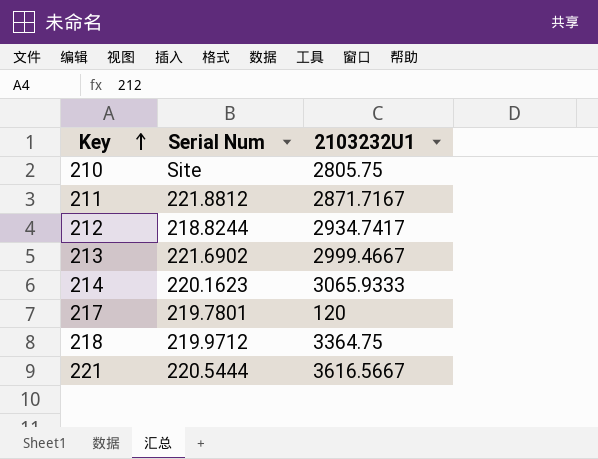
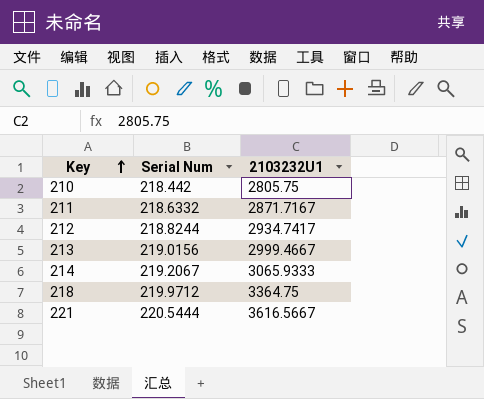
row 217: 219.7801 | 120 -> none
210 | Serial Num: Site -> 218.442
211 | Serial Num: 221.8812 -> 218.6332
213 | Serial Num: 221.6902 -> 219.0156
214 | Serial Num: 220.1623 -> 219.2067

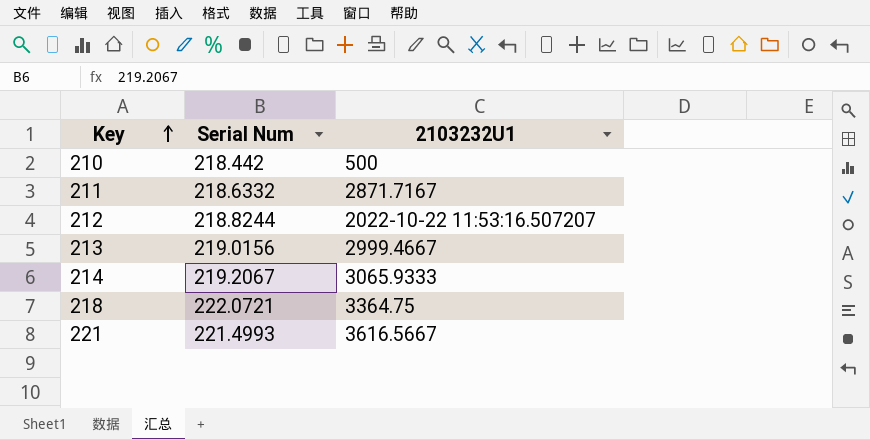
210 | 2103232U1: 2805.75 -> 500
212 | 2103232U1: 2934.7417 -> 2022-10-22 11:53:16.507207
218 | Serial Num: 219.9712 -> 222.0721
221 | Serial Num: 220.5444 -> 221.4993

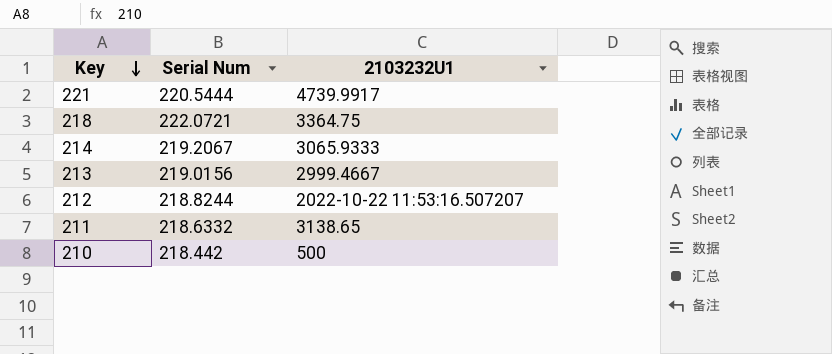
row order: Key ascending -> Key descending
221 | Serial Num: 221.4993 -> 220.5444
221 | 2103232U1: 3616.5667 -> 4739.9917
211 | 2103232U1: 2871.7167 -> 3138.65

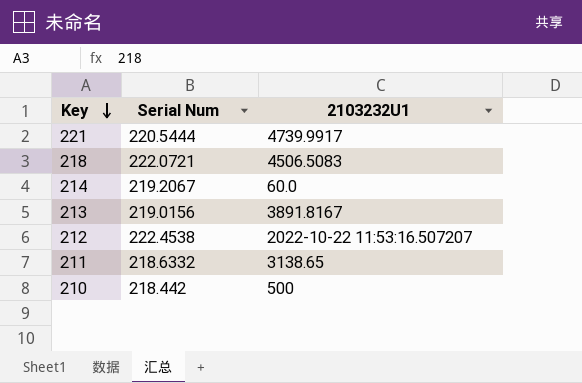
218 | 2103232U1: 3364.75 -> 4506.5083
214 | 2103232U1: 3065.9333 -> 60.0
213 | 2103232U1: 2999.4667 -> 3891.8167
212 | Serial Num: 218.8244 -> 222.4538

